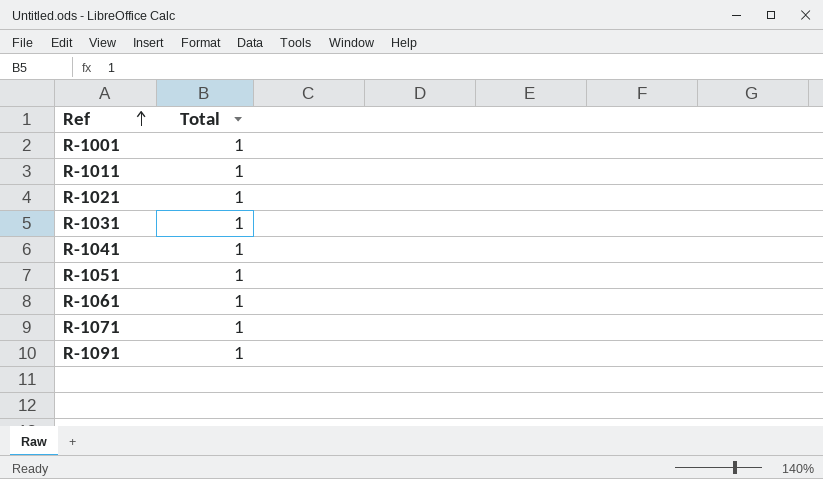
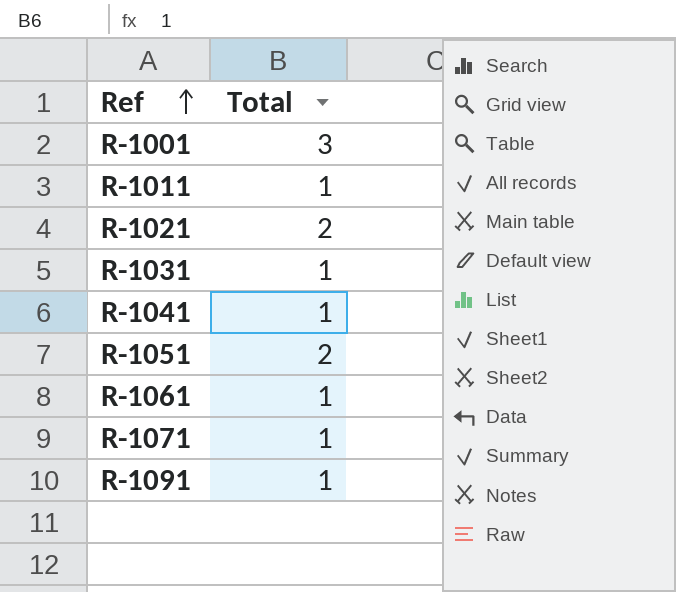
R-1001 | Total: 1 -> 3
R-1021 | Total: 1 -> 2
R-1051 | Total: 1 -> 2

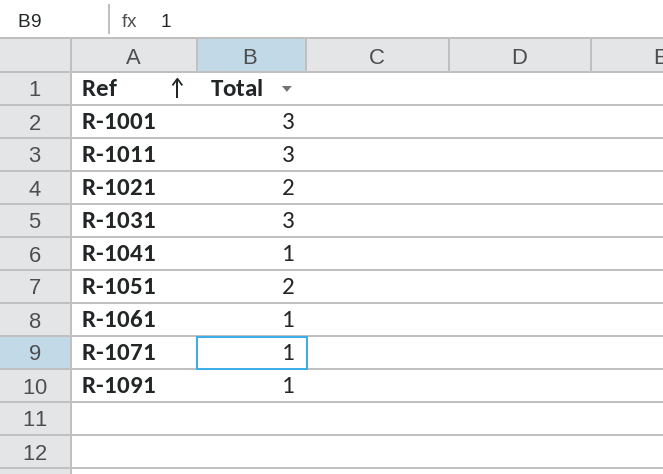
R-1011 | Total: 1 -> 3
R-1031 | Total: 1 -> 3

